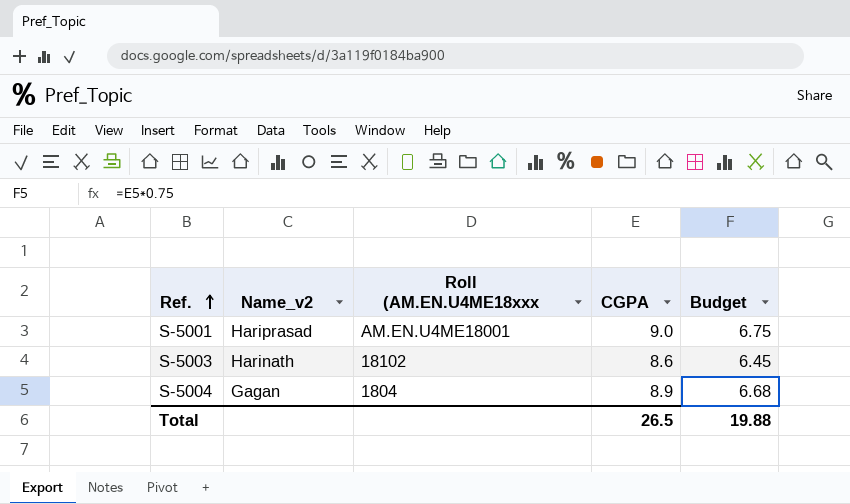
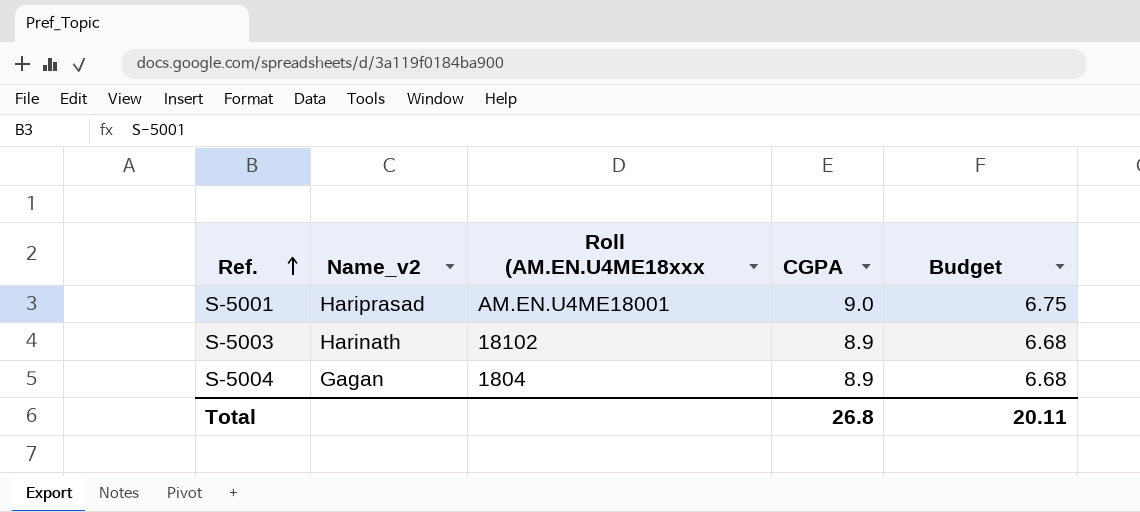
S-5003 | CGPA: 8.6 -> 8.9
S-5003 | Budget: 6.45 -> 6.68
Total | CGPA: 26.5 -> 26.8
Total | Budget: 19.88 -> 20.11

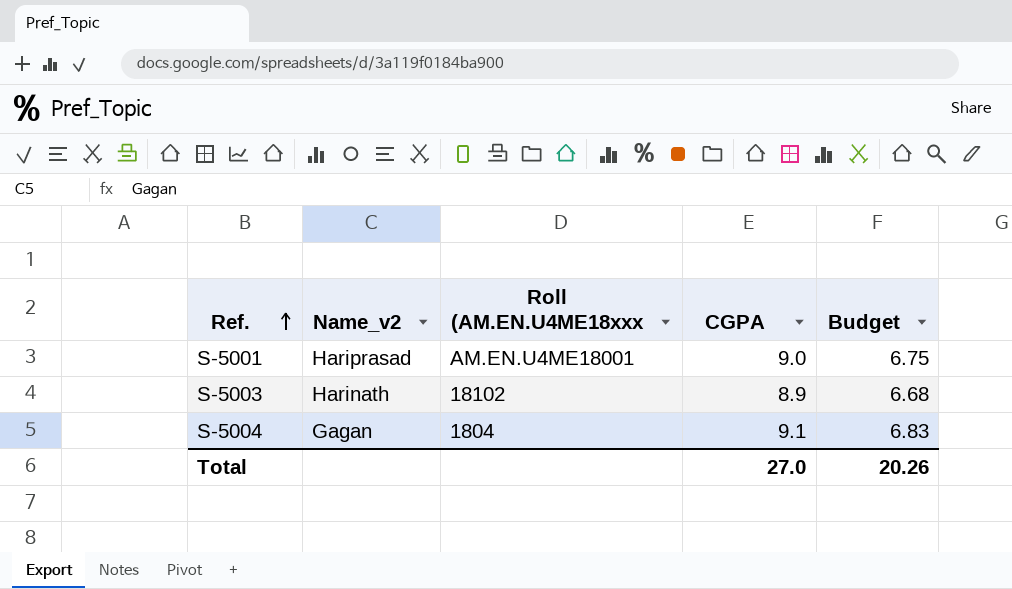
S-5004 | CGPA: 8.9 -> 9.1
S-5004 | Budget: 6.68 -> 6.83
Total | CGPA: 26.8 -> 27.0
Total | Budget: 20.11 -> 20.26

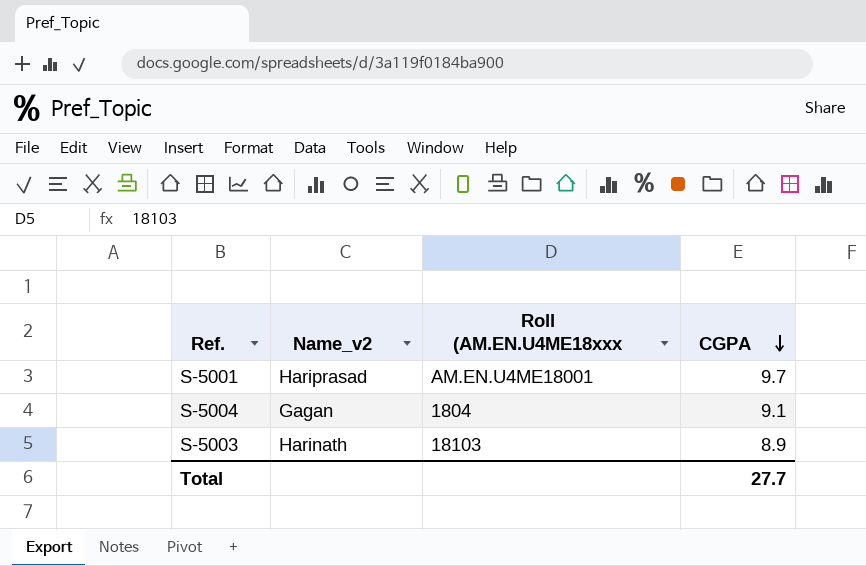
row order: Ref. ascending -> CGPA descending
column Budget | formula: [CGPA] * 0.75 -> none
S-5001 | CGPA: 9.0 -> 9.7
S-5003 | Roll (AM.EN.U4ME18xxx: 18102 -> 18103
Total | CGPA: 27.0 -> 27.7

